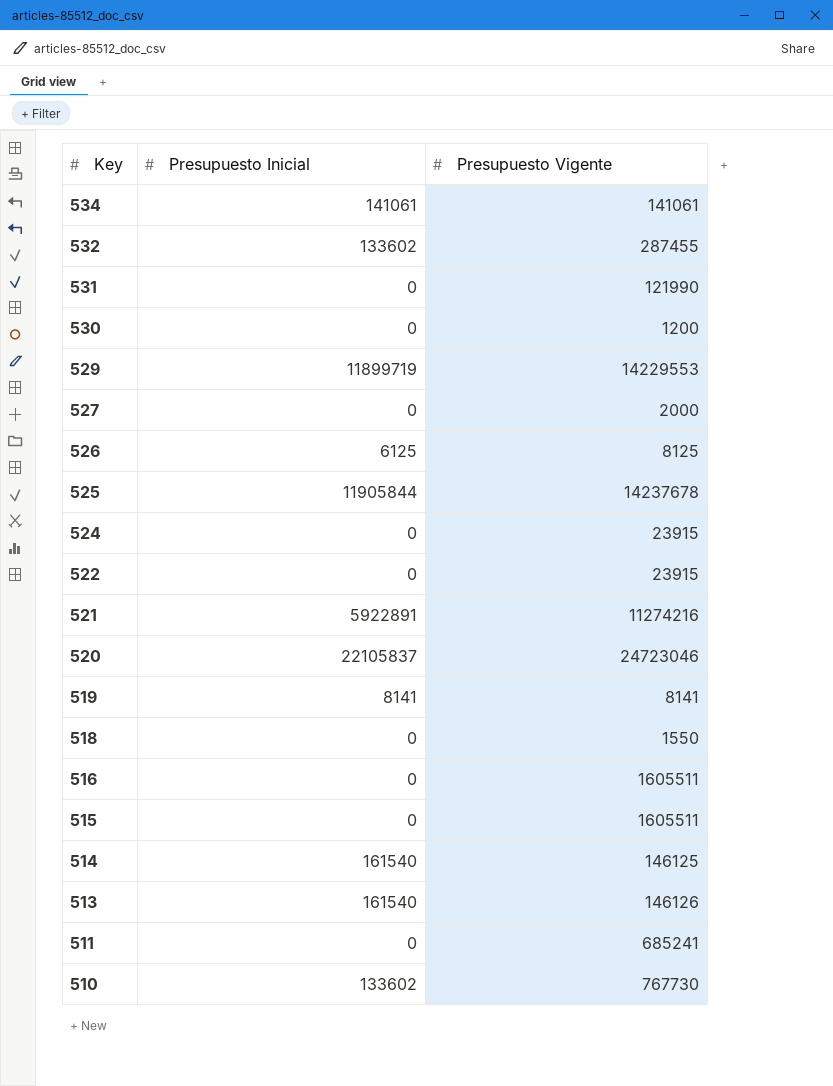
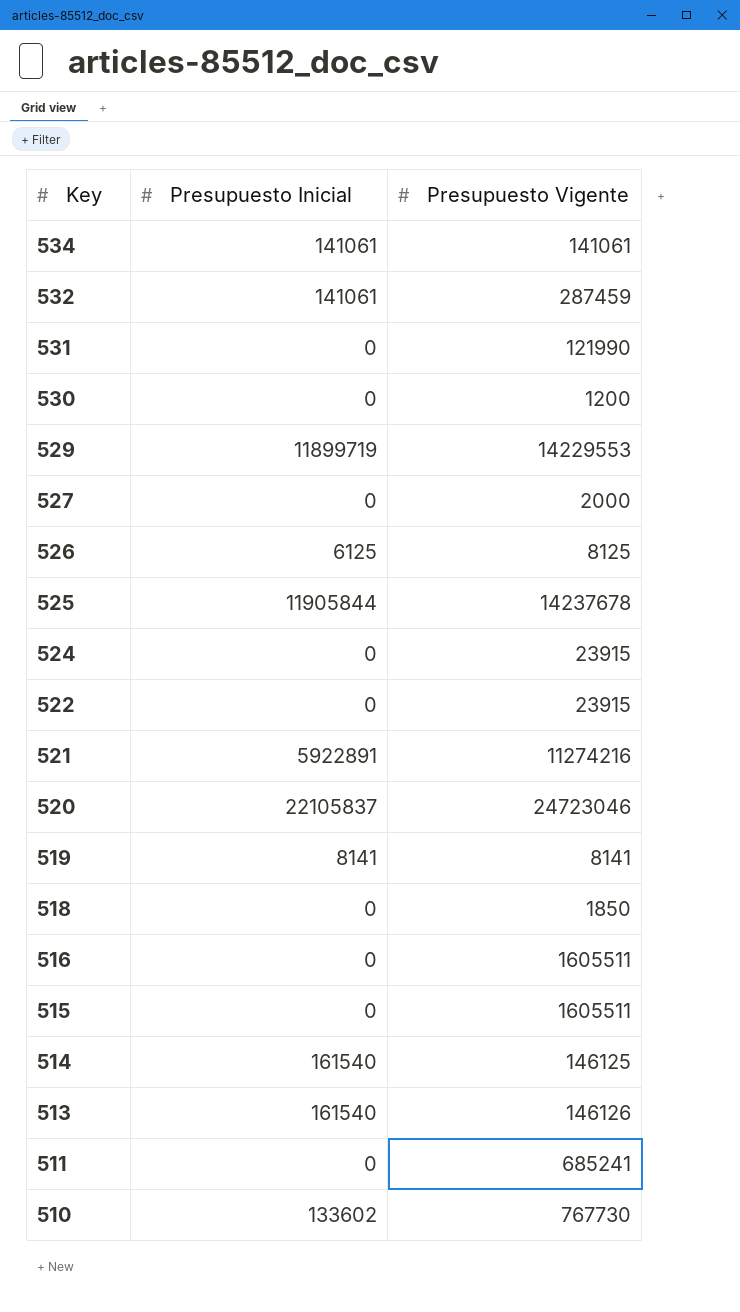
532 | Presupuesto Inicial: 133602 -> 141061
532 | Presupuesto Vigente: 287455 -> 287459
518 | Presupuesto Vigente: 1550 -> 1850

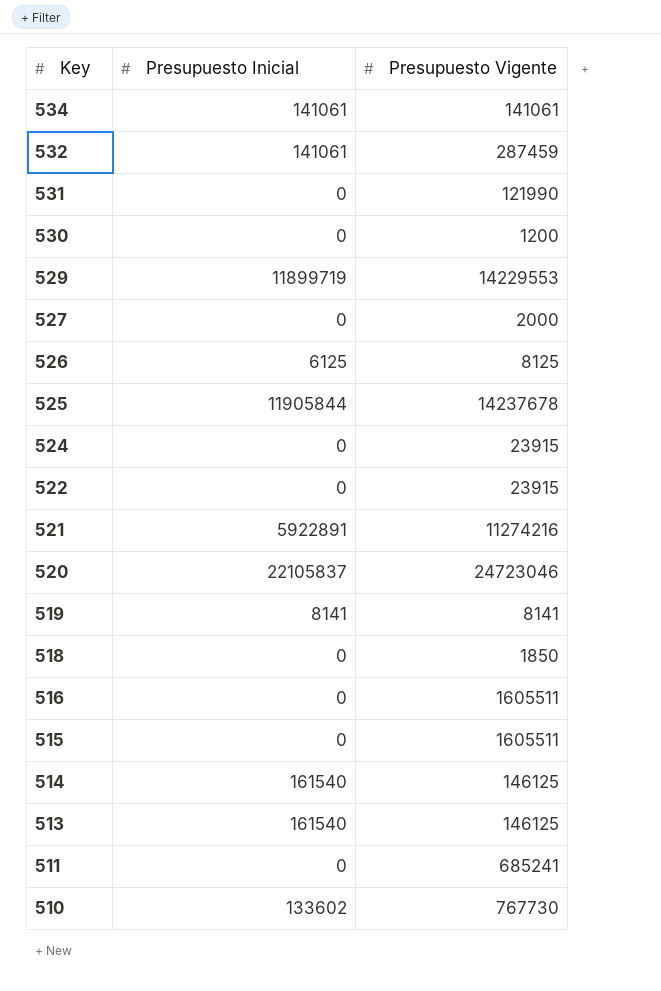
513 | Presupuesto Vigente: 146126 -> 146125

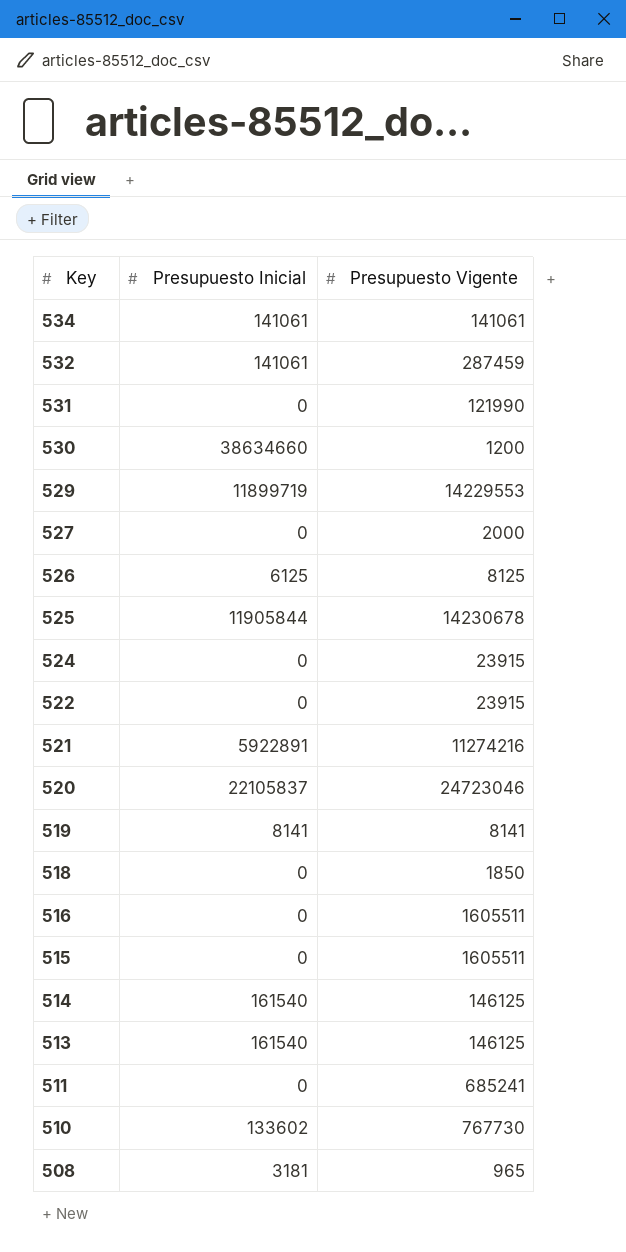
530 | Presupuesto Inicial: 0 -> 38634660
525 | Presupuesto Vigente: 14237678 -> 14230678
row 508: none -> 3181 | 965

